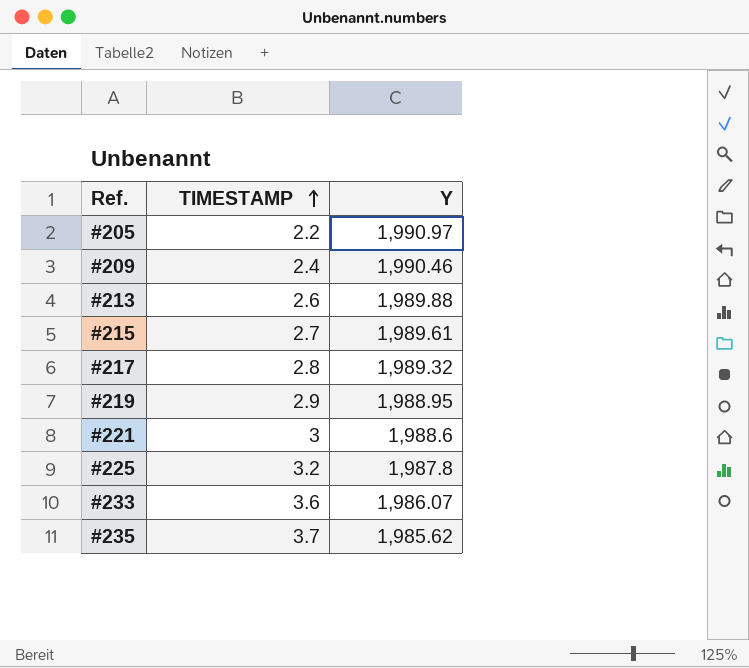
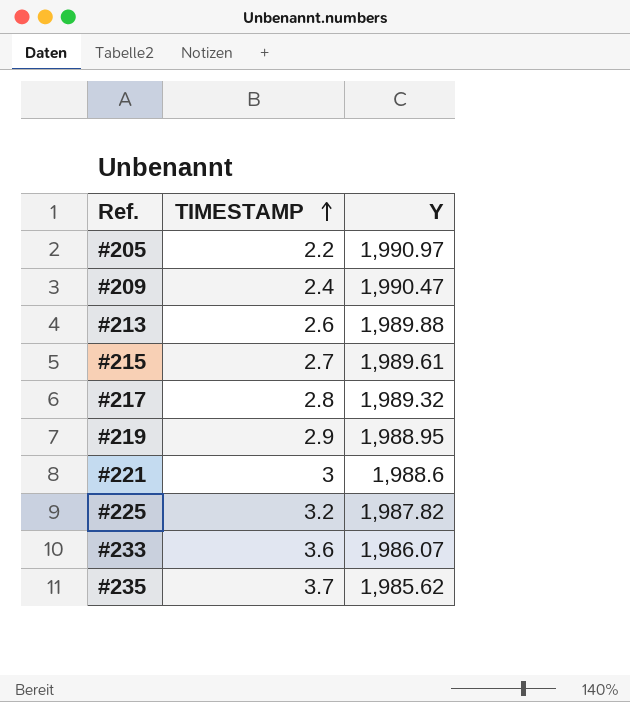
#209 | Y: 1,990.46 -> 1,990.47
#225 | Y: 1,987.8 -> 1,987.82

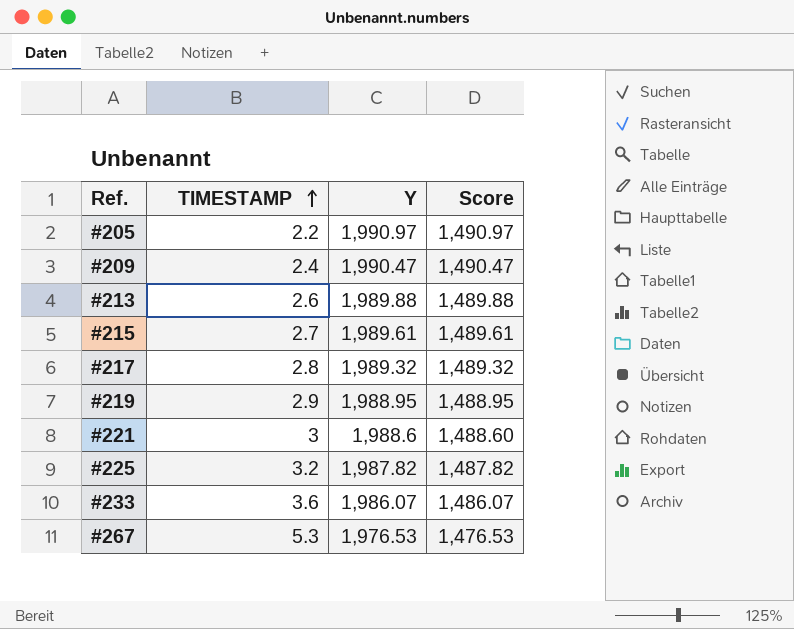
column Score | formula: none -> [Y] - 500
row #235: 3.7 | 1,985.62 -> none
row #267: none -> 5.3 | 1,976.53 | 1,476.53

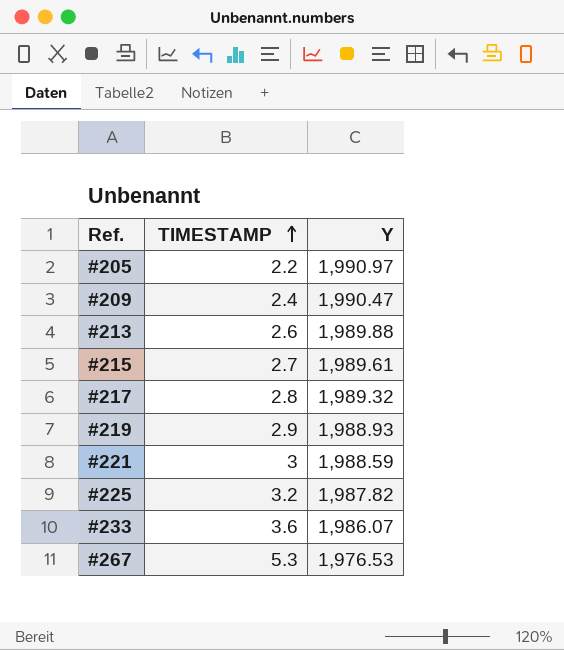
column Score | formula: [Y] - 500 -> none
#219 | Y: 1,988.95 -> 1,988.93
#221 | Y: 1,988.6 -> 1,988.59

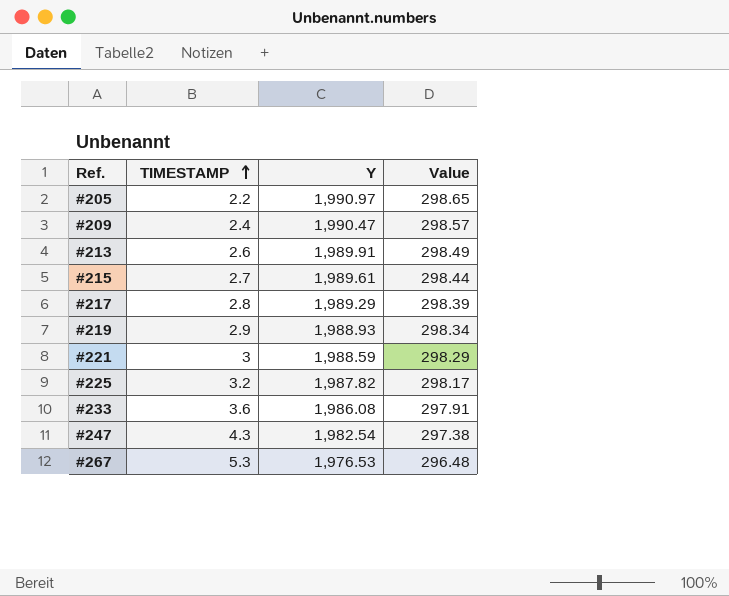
column Value | formula: none -> [Y] * 0.15
#213 | Y: 1,989.88 -> 1,989.91
#217 | Y: 1,989.32 -> 1,989.29
#233 | Y: 1,986.07 -> 1,986.08
row #247: none -> 4.3 | 1,982.54 | 297.38

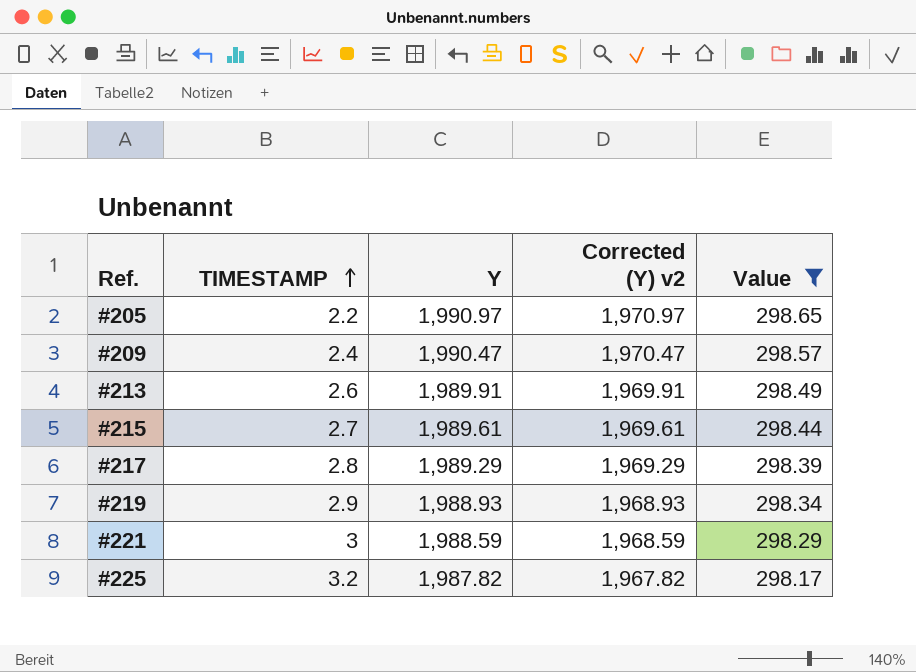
filter: none -> Value >= 298.17
column Corrected (Y) v2 | formula: none -> [Y] - 20

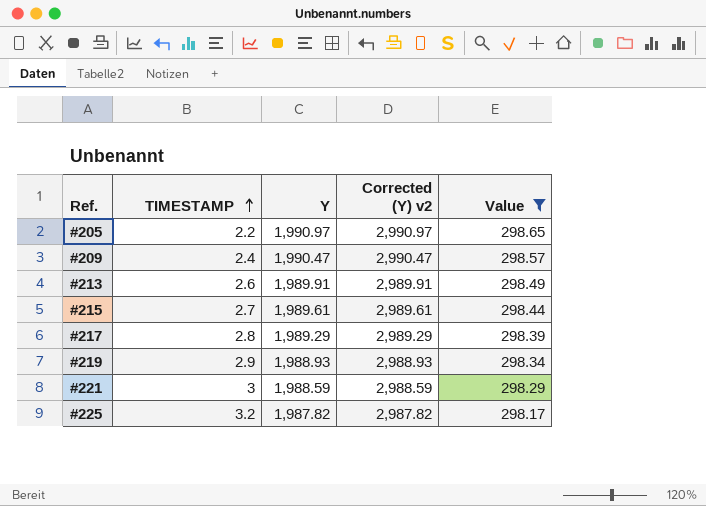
column Corrected (Y) v2 | formula: [Y] - 20 -> [Y] + 1000

